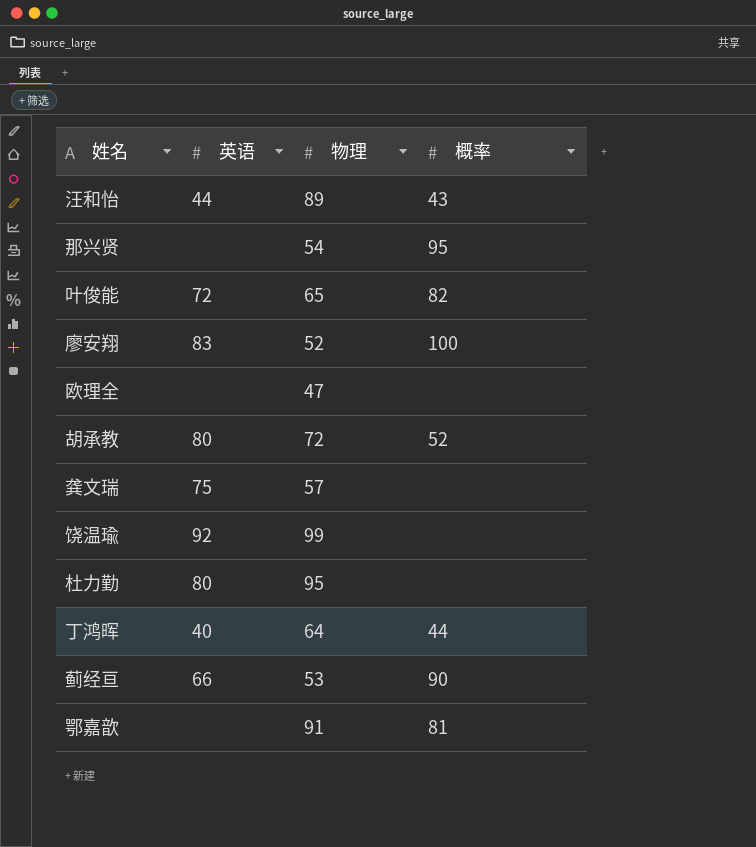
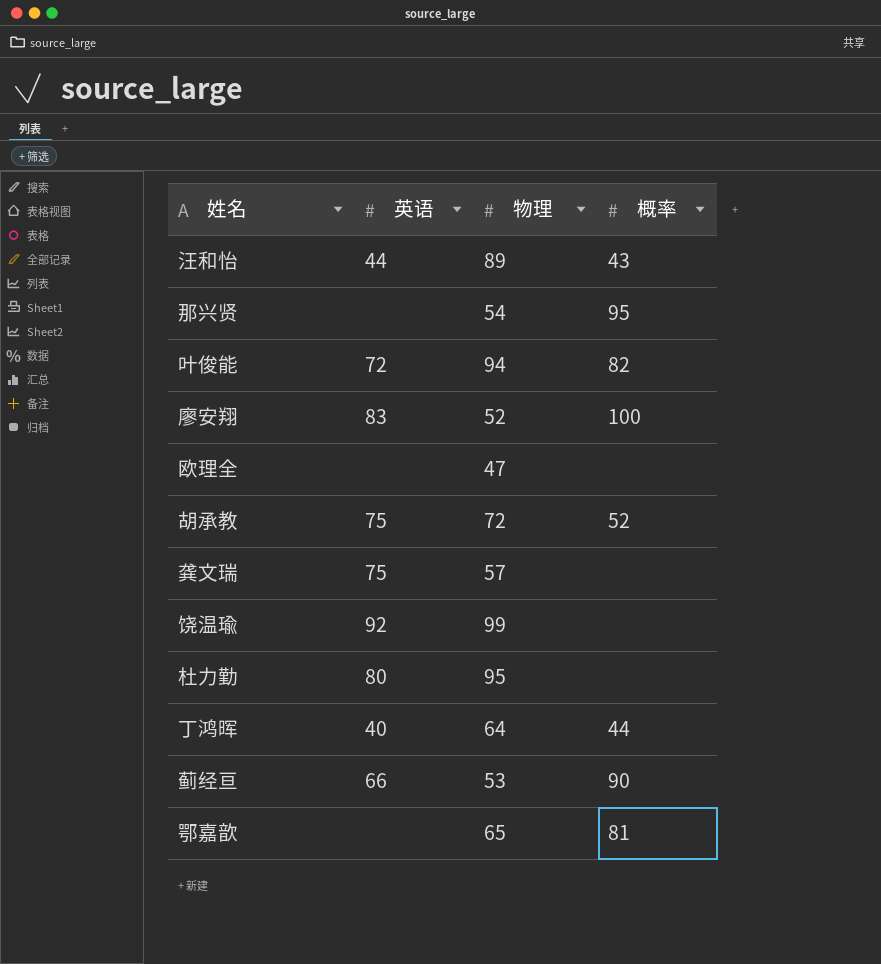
叶俊能 | 物理: 65 -> 94
胡承教 | 英语: 80 -> 75
鄂嘉歆 | 物理: 91 -> 65

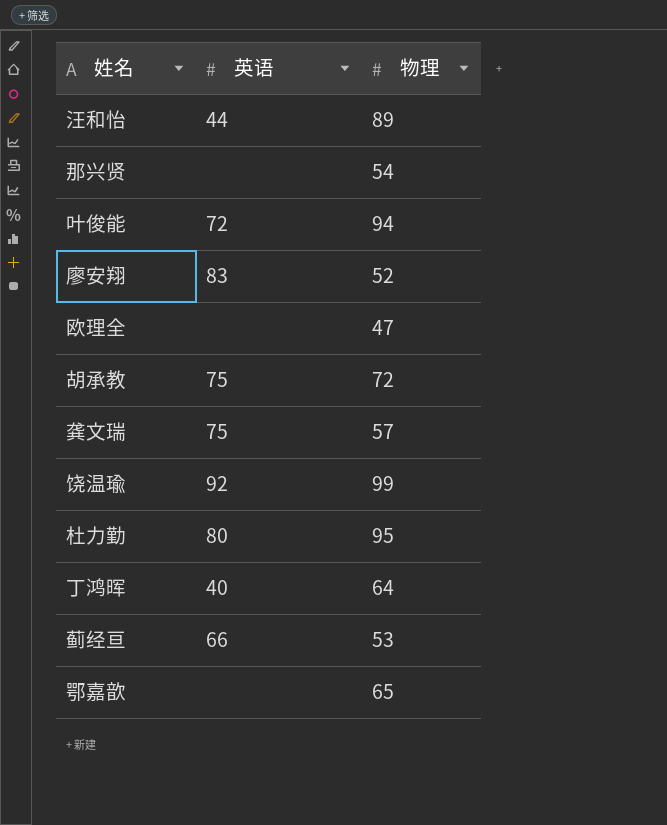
column 概率 | position: 4 -> none

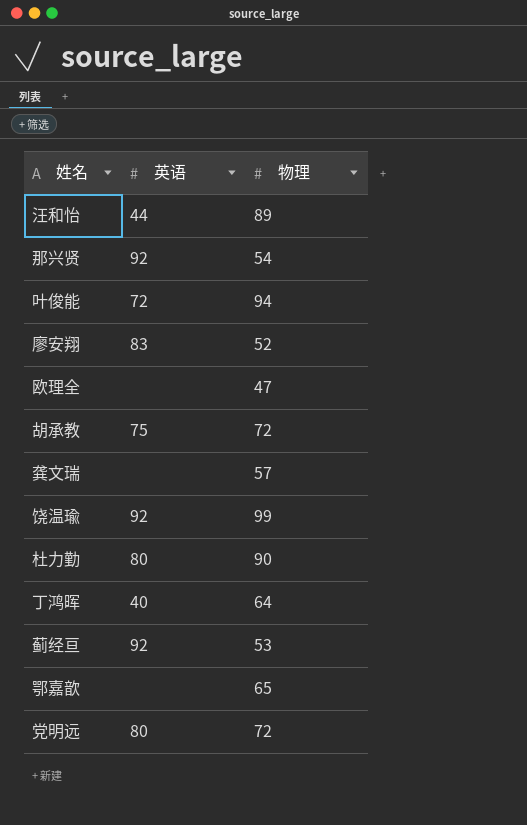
那兴贤 | 英语: none -> 92
龚文瑞 | 英语: 75 -> none
杜力勤 | 物理: 95 -> 90
蓟经亘 | 英语: 66 -> 92
row 党明远: none -> 80 | 72

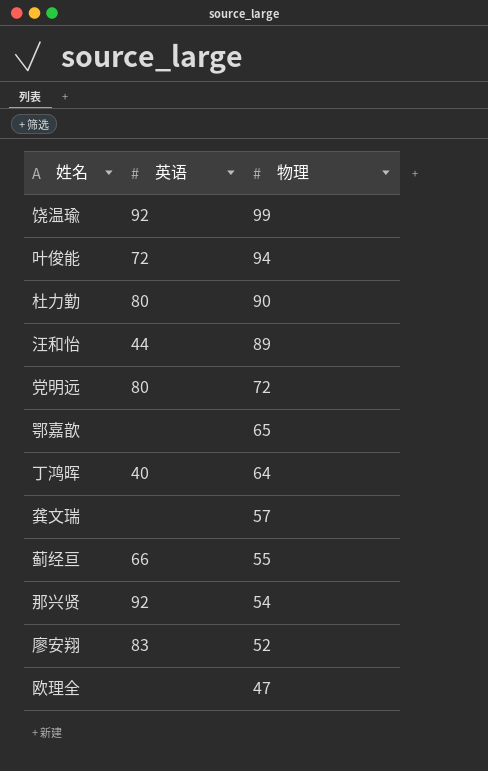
row order: none -> 物理 descending
row 胡承教: 75 | 72 -> none
蓟经亘 | 英语: 92 -> 66
蓟经亘 | 物理: 53 -> 55

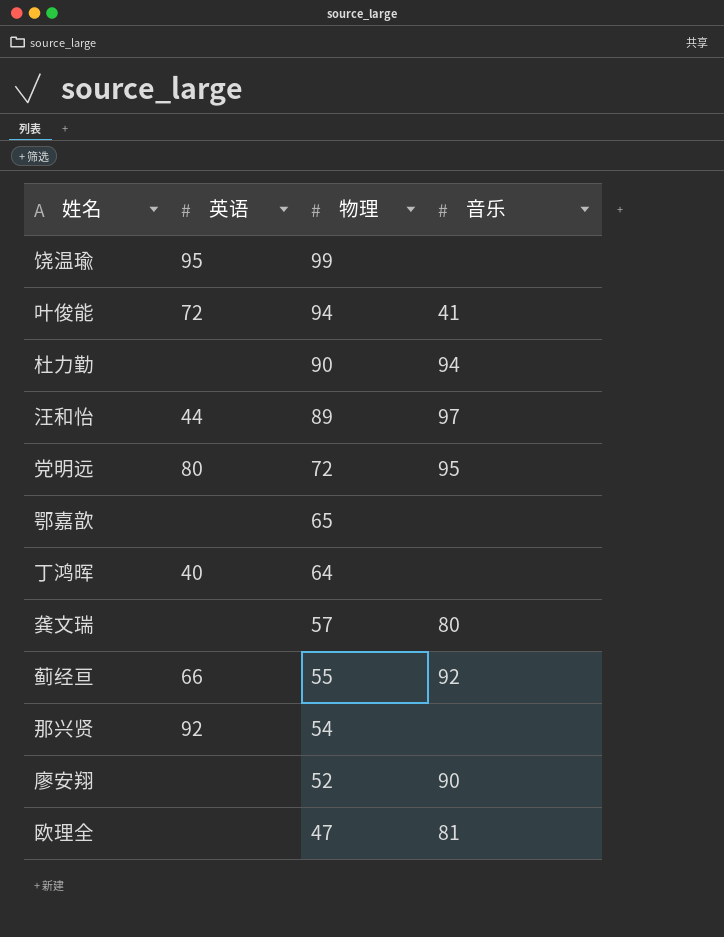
column 音乐 | position: none -> 4
饶温瑜 | 英语: 92 -> 95
杜力勤 | 英语: 80 -> none
廖安翔 | 英语: 83 -> none

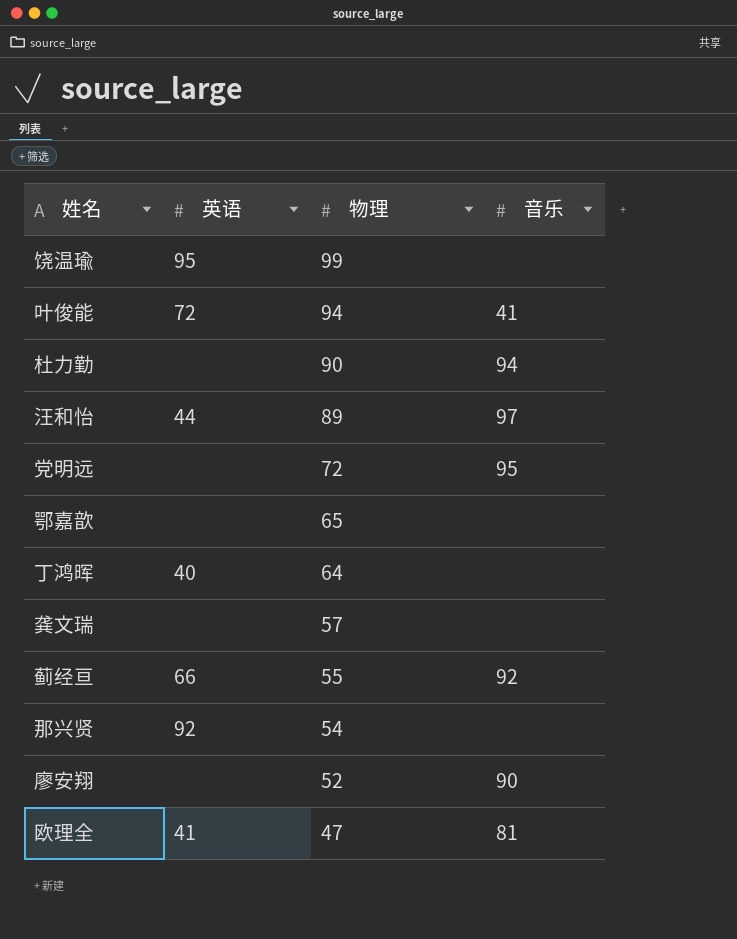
党明远 | 英语: 80 -> none
龚文瑞 | 音乐: 80 -> none
欧理全 | 英语: none -> 41

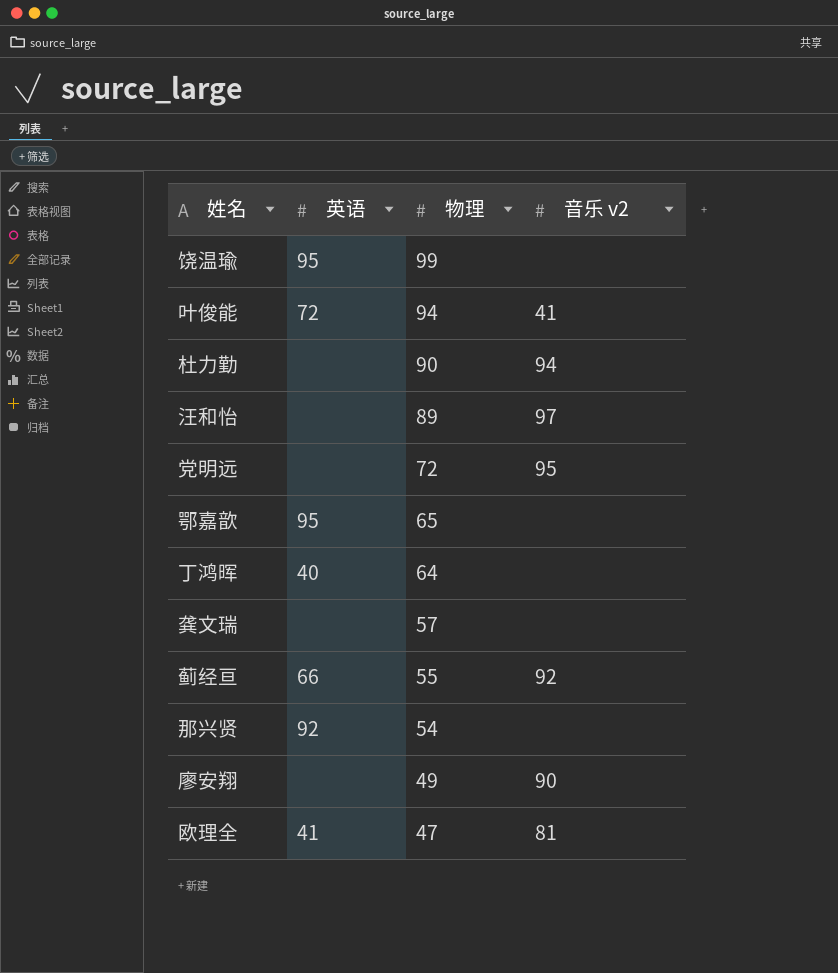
column name: 音乐 -> 音乐 v2
汪和怡 | 英语: 44 -> none
鄂嘉歆 | 英语: none -> 95
廖安翔 | 物理: 52 -> 49

